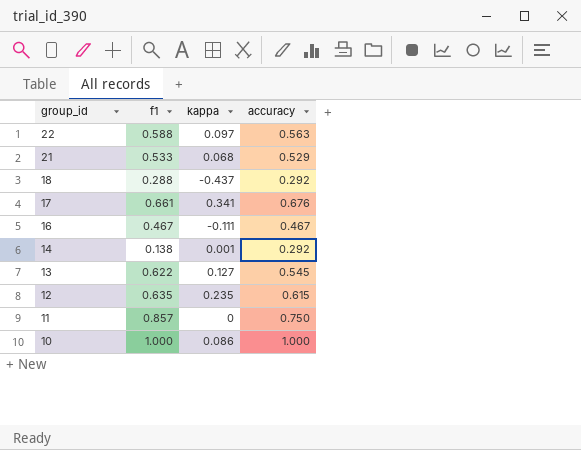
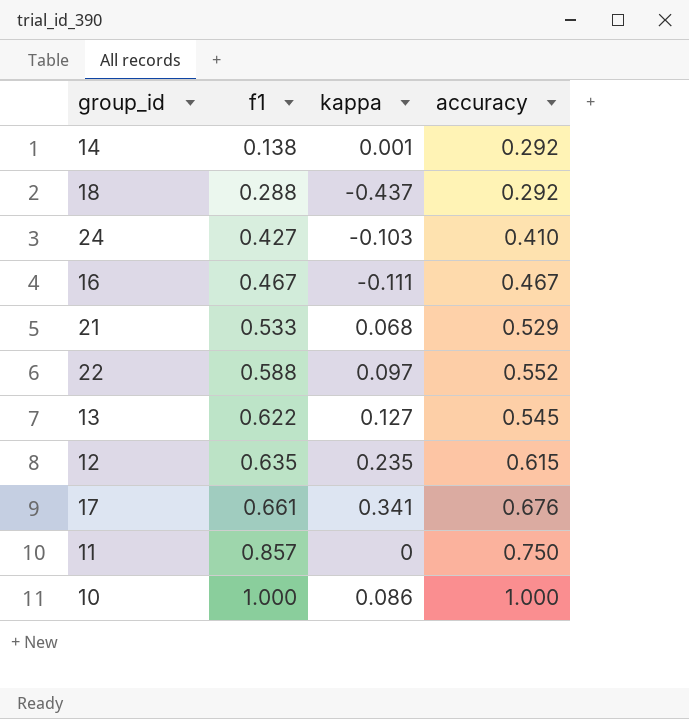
row order: group_id descending -> f1 ascending
row 24: none -> 0.427 | -0.103 | 0.410
22 | accuracy: 0.563 -> 0.552

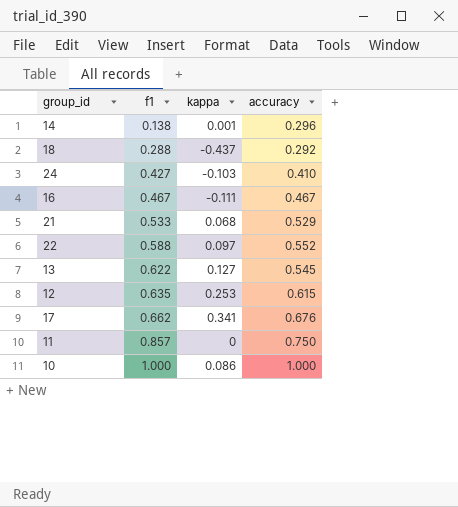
14 | accuracy: 0.292 -> 0.296
12 | kappa: 0.235 -> 0.253
17 | f1: 0.661 -> 0.662

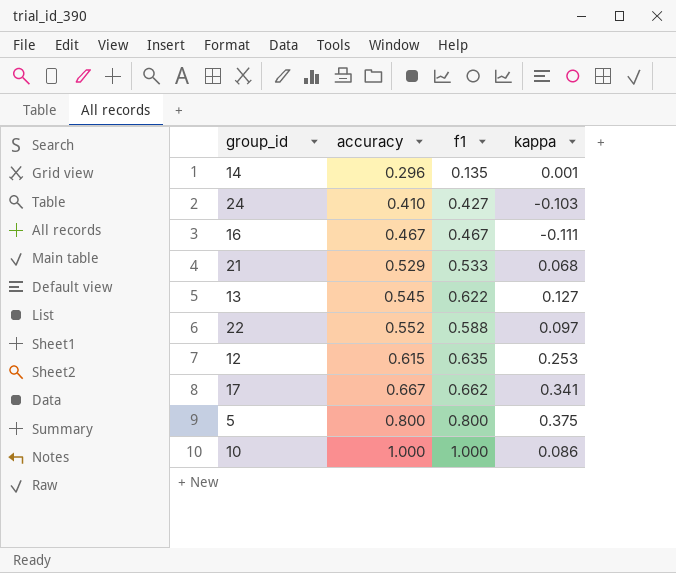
row order: f1 ascending -> accuracy ascending
column accuracy | position: 4 -> 2
row 18: 0.288 | -0.437 | 0.292 -> none
row 11: 0.857 | 0 | 0.750 -> none
14 | f1: 0.138 -> 0.135
17 | accuracy: 0.676 -> 0.667
row 5: none -> 0.800 | 0.800 | 0.375

